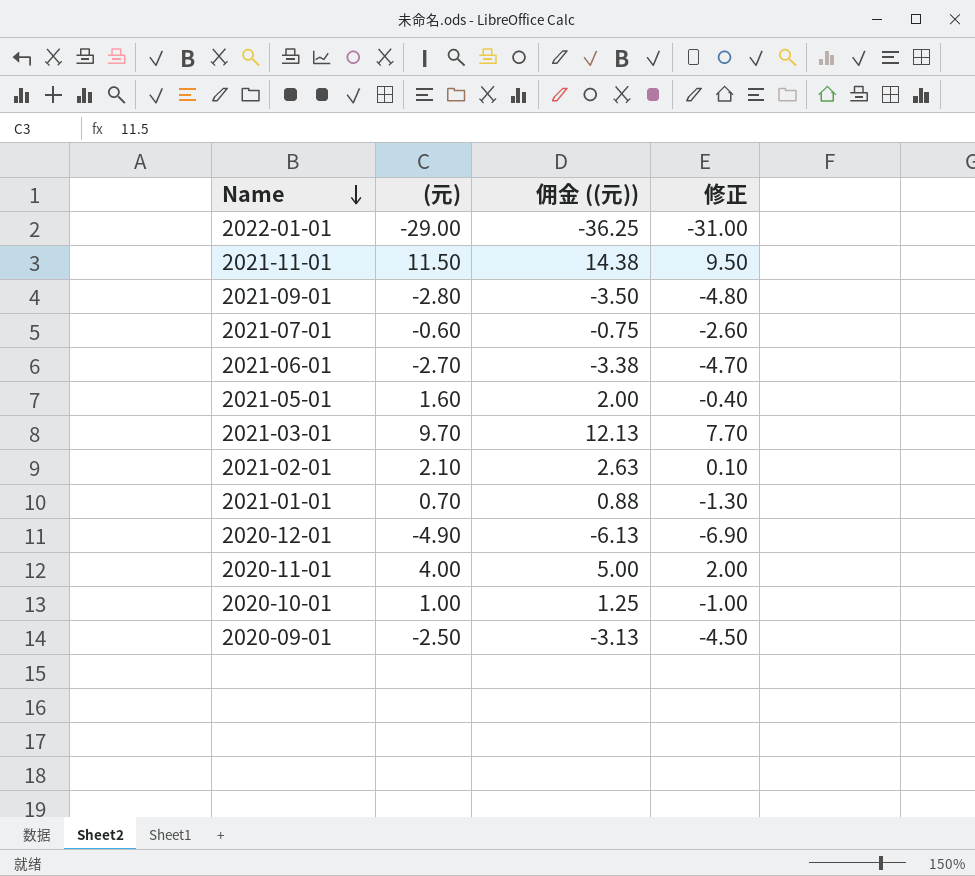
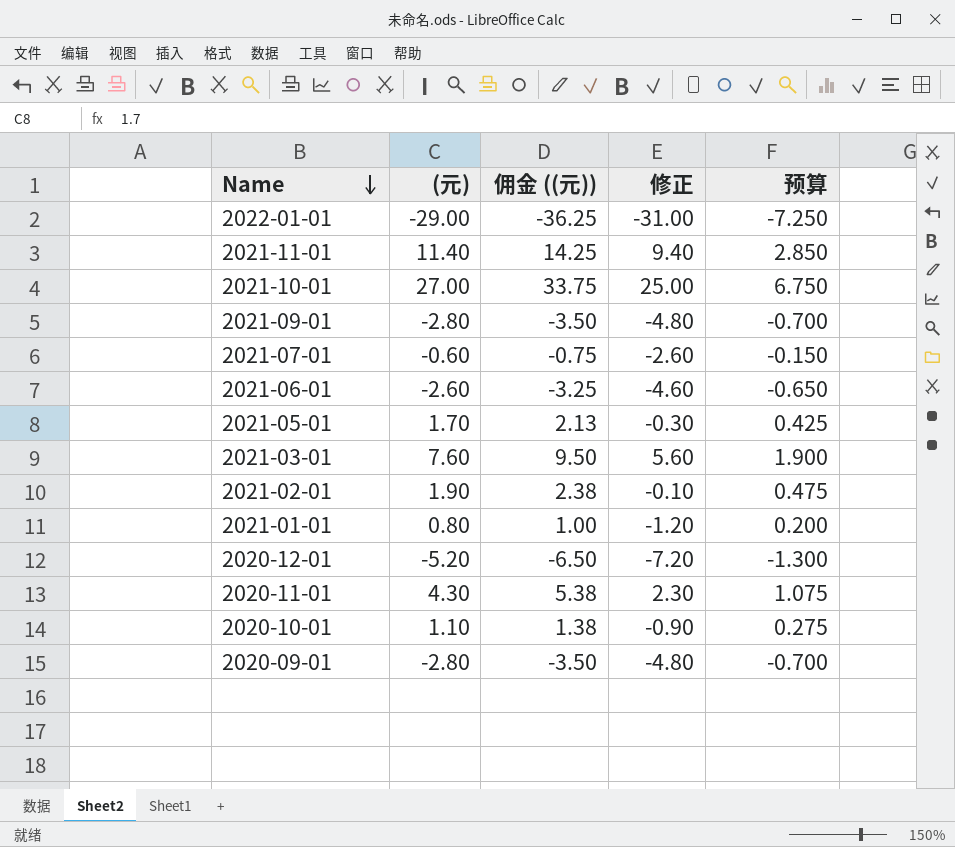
column 预算 | formula: none -> [(元)] * 0.25
2021-11-01 | (元): 11.50 -> 11.40
2021-11-01 | 佣金 ((元)): 14.38 -> 14.25
2021-11-01 | 修正: 9.50 -> 9.40
row 2021-10-01: none -> 27.00 | 33.75 | 25.00 | 6.750
2021-06-01 | (元): -2.70 -> -2.60
2021-06-01 | 佣金 ((元)): -3.38 -> -3.25
2021-06-01 | 修正: -4.70 -> -4.60
2021-05-01 | (元): 1.60 -> 1.70
2021-05-01 | 佣金 ((元)): 2.00 -> 2.13
2021-05-01 | 修正: -0.40 -> -0.30
2021-03-01 | (元): 9.70 -> 7.60
2021-03-01 | 佣金 ((元)): 12.13 -> 9.50
2021-03-01 | 修正: 7.70 -> 5.60
2021-02-01 | (元): 2.10 -> 1.90
2021-02-01 | 佣金 ((元)): 2.63 -> 2.38
2021-02-01 | 修正: 0.10 -> -0.10
2021-01-01 | (元): 0.70 -> 0.80
2021-01-01 | 佣金 ((元)): 0.88 -> 1.00
2021-01-01 | 修正: -1.30 -> -1.20
2020-12-01 | (元): -4.90 -> -5.20
2020-12-01 | 佣金 ((元)): -6.13 -> -6.50
2020-12-01 | 修正: -6.90 -> -7.20
2020-11-01 | (元): 4.00 -> 4.30
2020-11-01 | 佣金 ((元)): 5.00 -> 5.38
2020-11-01 | 修正: 2.00 -> 2.30
2020-10-01 | (元): 1.00 -> 1.10
2020-10-01 | 佣金 ((元)): 1.25 -> 1.38
2020-10-01 | 修正: -1.00 -> -0.90
2020-09-01 | (元): -2.50 -> -2.80
2020-09-01 | 佣金 ((元)): -3.13 -> -3.50
2020-09-01 | 修正: -4.50 -> -4.80

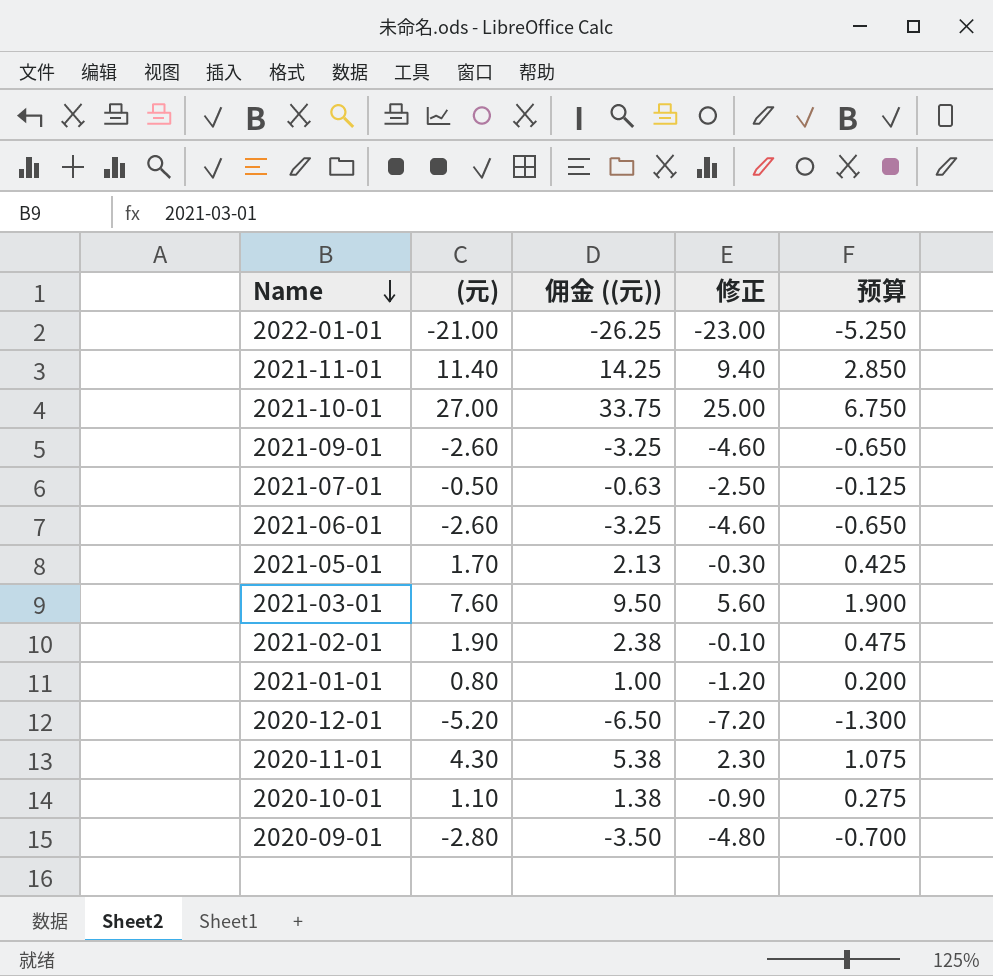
2022-01-01 | (元): -29.00 -> -21.00
2022-01-01 | 佣金 ((元)): -36.25 -> -26.25
2022-01-01 | 修正: -31.00 -> -23.00
2022-01-01 | 预算: -7.250 -> -5.250
2021-09-01 | (元): -2.80 -> -2.60
2021-09-01 | 佣金 ((元)): -3.50 -> -3.25
2021-09-01 | 修正: -4.80 -> -4.60
2021-09-01 | 预算: -0.700 -> -0.650
2021-07-01 | (元): -0.60 -> -0.50
2021-07-01 | 佣金 ((元)): -0.75 -> -0.63
2021-07-01 | 修正: -2.60 -> -2.50
2021-07-01 | 预算: -0.150 -> -0.125

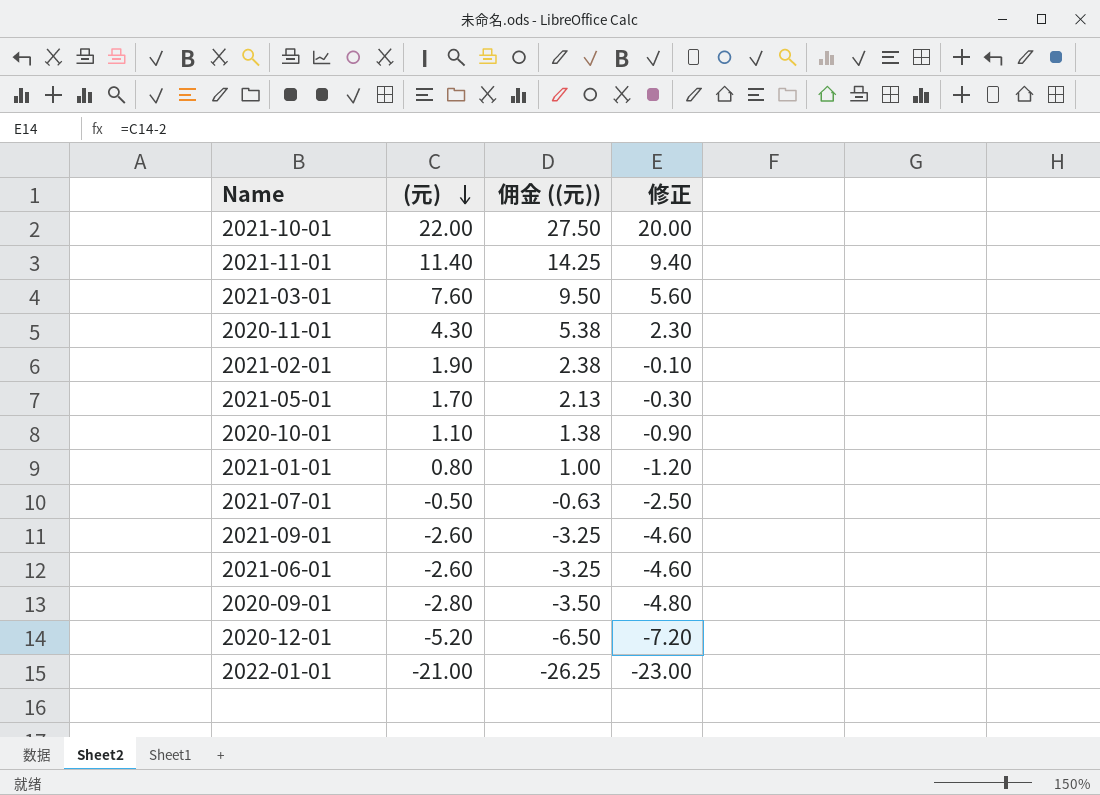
row order: Name descending -> (元) descending
column 预算 | formula: [(元)] * 0.25 -> none
2021-10-01 | (元): 27.00 -> 22.00
2021-10-01 | 佣金 ((元)): 33.75 -> 27.50
2021-10-01 | 修正: 25.00 -> 20.00

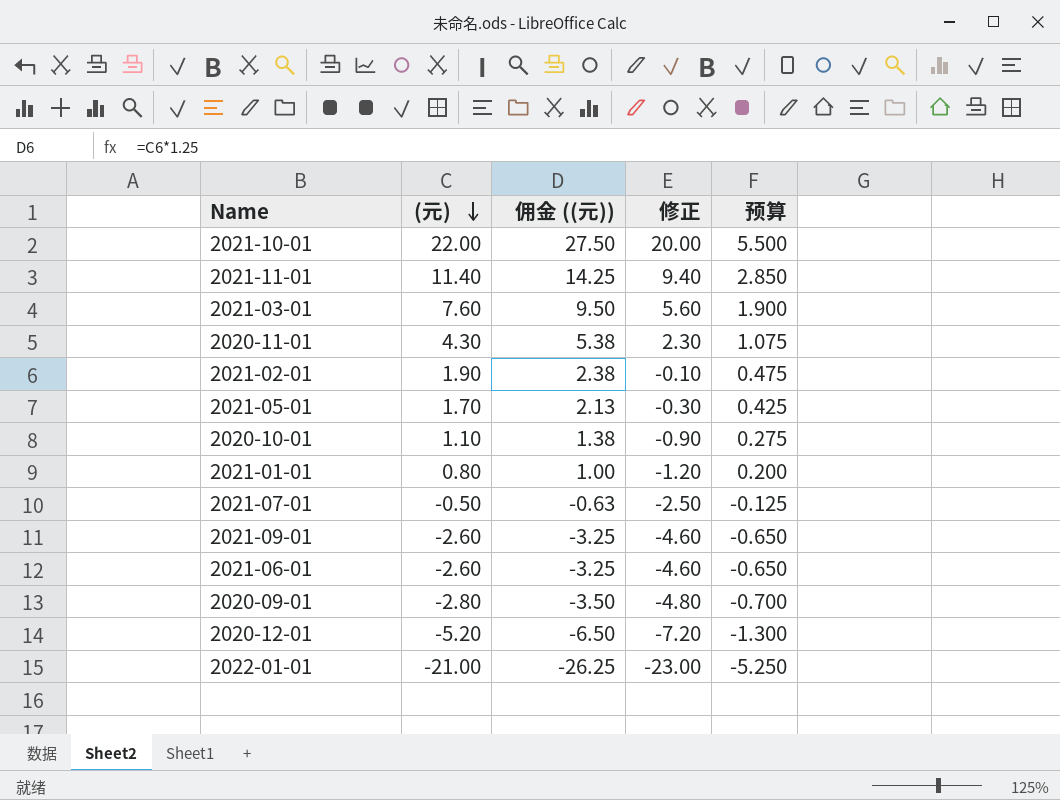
column 预算 | formula: none -> [(元)] * 0.25

